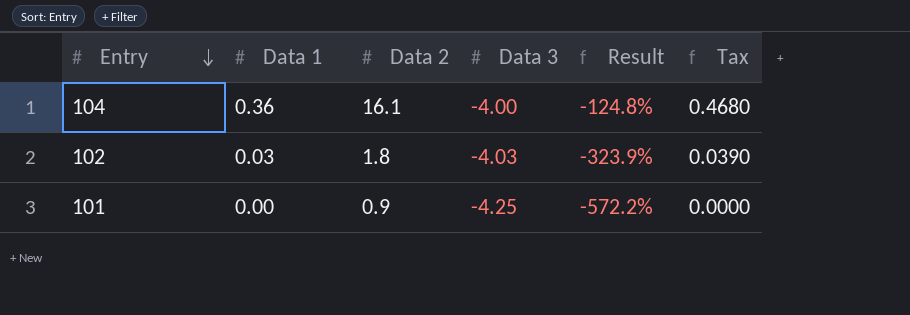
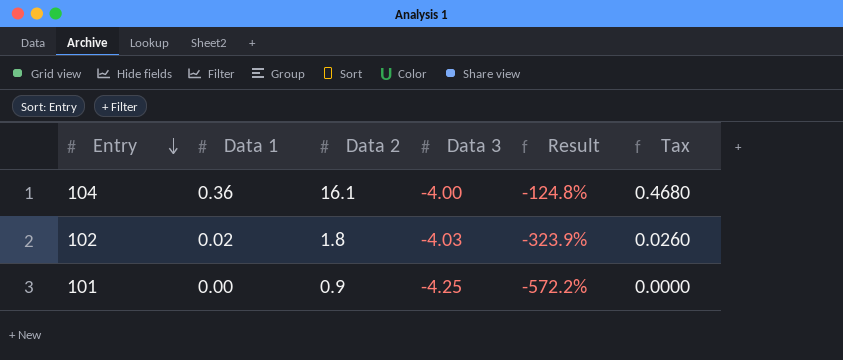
102 | Data 1: 0.03 -> 0.02
102 | Tax: 0.0390 -> 0.0260

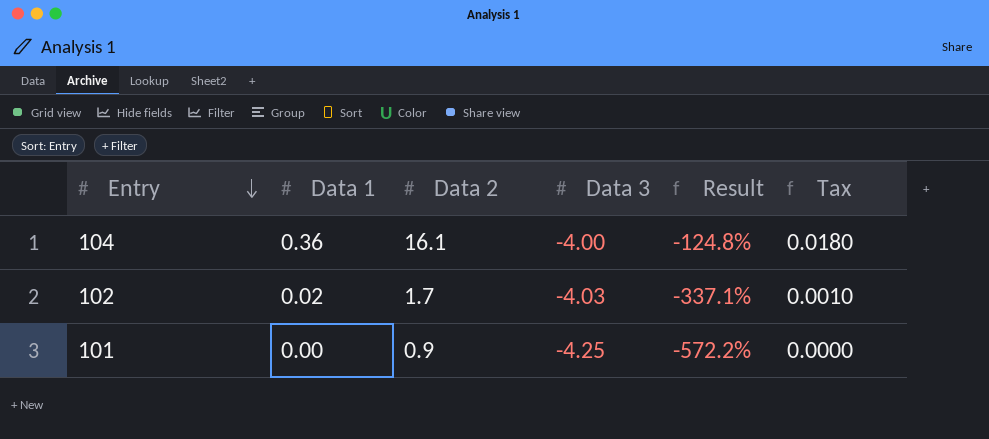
column Tax | formula: [Data 1] * 1.3 -> [Data 1] * 0.05
102 | Data 2: 1.8 -> 1.7
102 | Result: -323.9% -> -337.1%

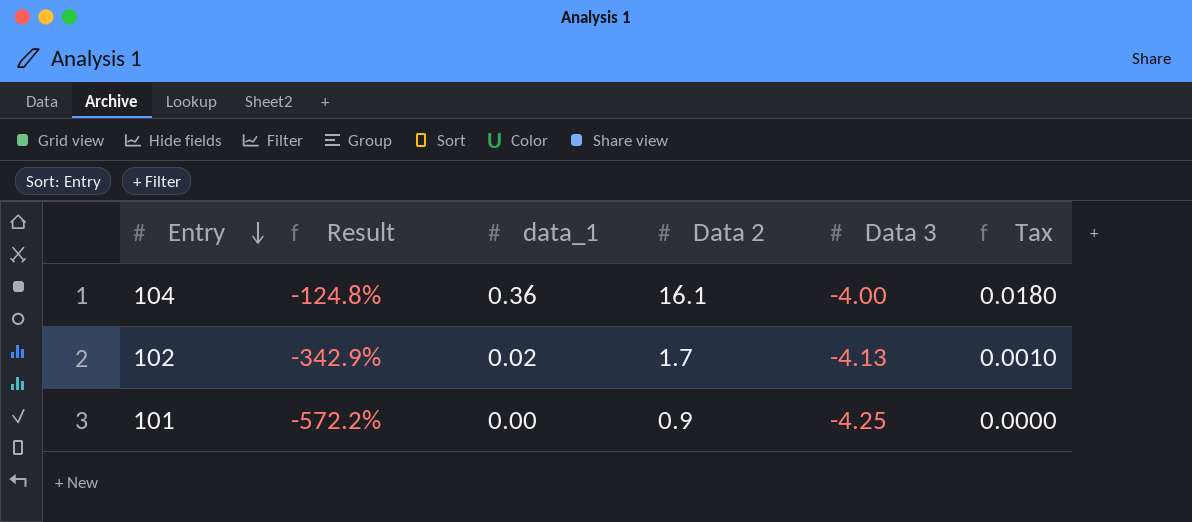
column Result | position: 5 -> 2
column name: Data 1 -> data_1
102 | Result: -337.1% -> -342.9%
102 | Data 3: -4.03 -> -4.13

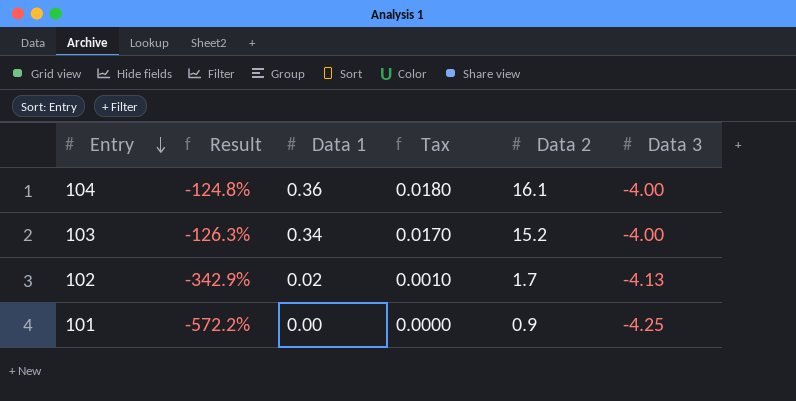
column name: data_1 -> Data 1
column Tax | position: 6 -> 4
row 103: none -> -126.3% | 0.34 | 0.0170 | 15.2 | -4.00

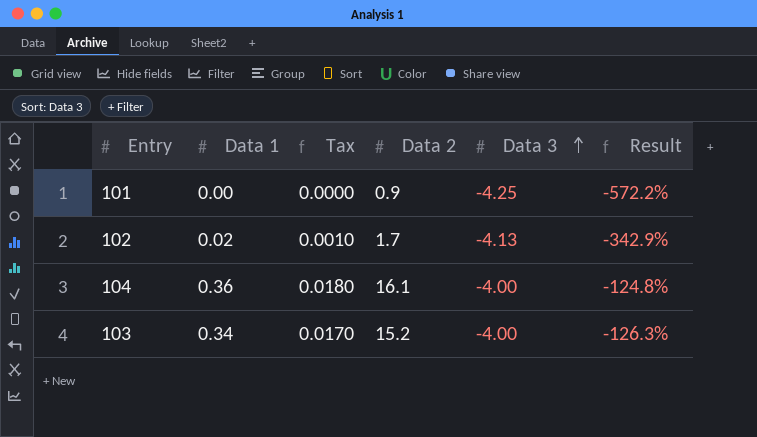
row order: Entry descending -> Data 3 ascending
column Result | position: 2 -> 6

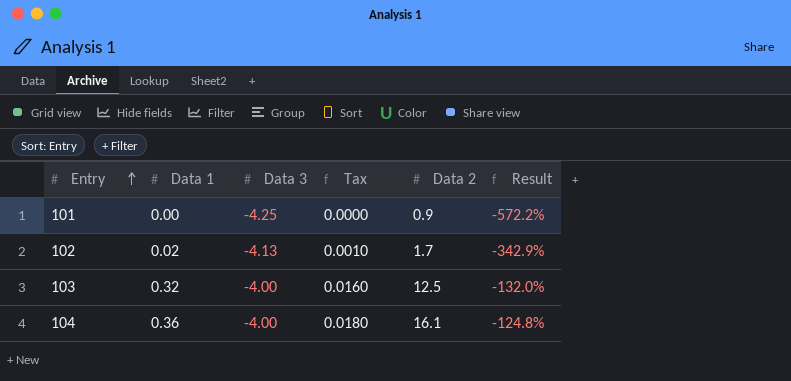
row order: Data 3 ascending -> Entry ascending
column Data 3 | position: 5 -> 3
103 | Data 1: 0.34 -> 0.32
103 | Tax: 0.0170 -> 0.0160
103 | Data 2: 15.2 -> 12.5
103 | Result: -126.3% -> -132.0%

